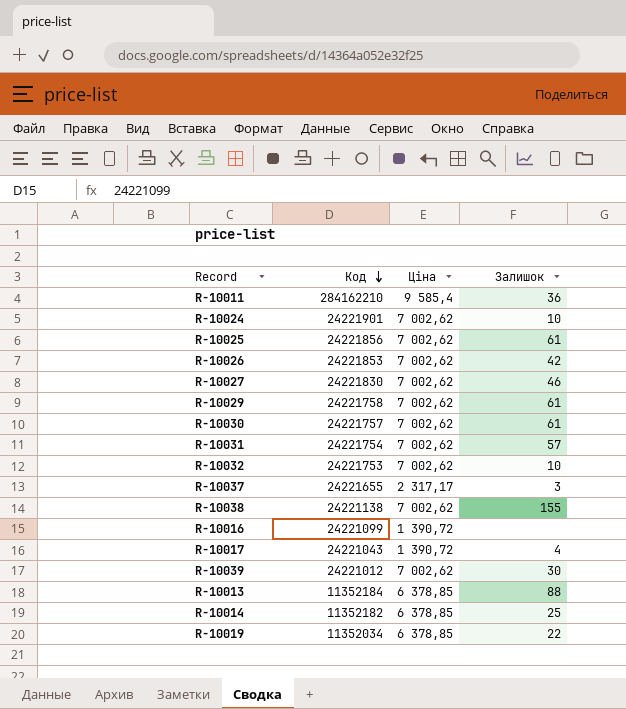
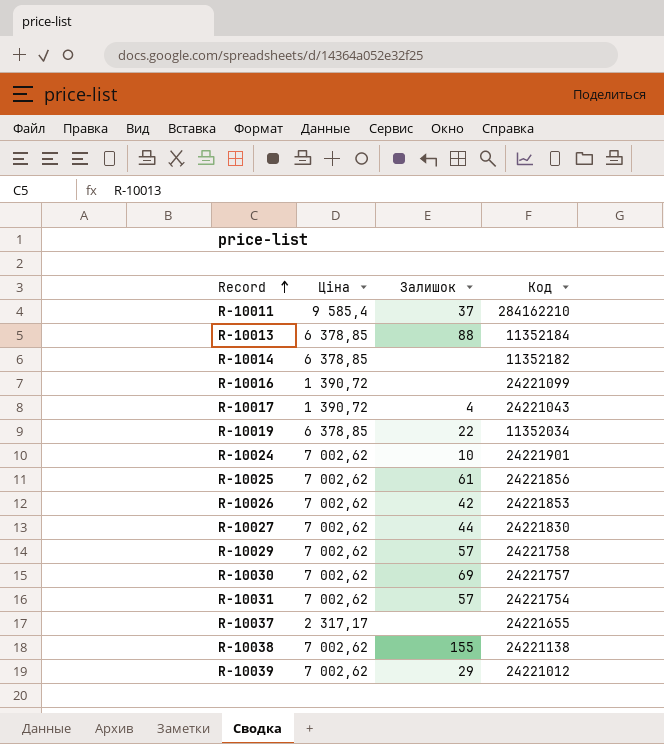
row order: Код descending -> Record ascending
column Код | position: 2 -> 4
row R-10032: 24221753 | 7 002,62 | 10 -> none
R-10011 | Залишок: 36 -> 37
R-10014 | Залишок: 25 -> none
R-10027 | Залишок: 46 -> 44
R-10029 | Залишок: 61 -> 57
R-10030 | Залишок: 61 -> 69
R-10037 | Залишок: 3 -> none
R-10039 | Залишок: 30 -> 29

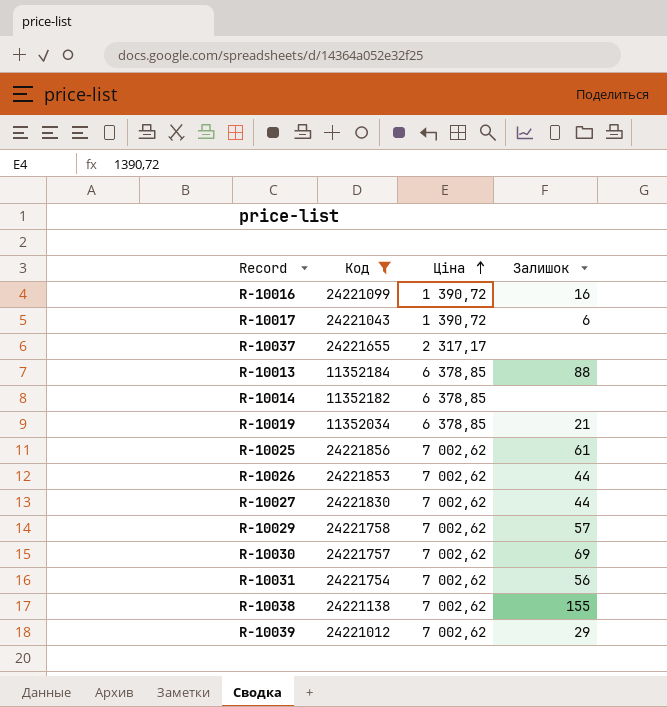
filter: none -> Код <= 24221856
row order: Record ascending -> Ціна ascending
column Код | position: 4 -> 2
R-10016 | Залишок: none -> 16
R-10017 | Залишок: 4 -> 6
R-10019 | Залишок: 22 -> 21
R-10026 | Залишок: 42 -> 44
R-10031 | Залишок: 57 -> 56

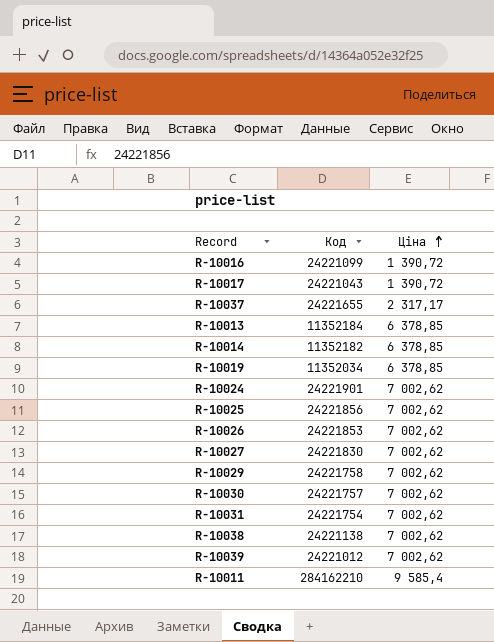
filter: Код <= 24221856 -> none
column Залишок | position: 4 -> none

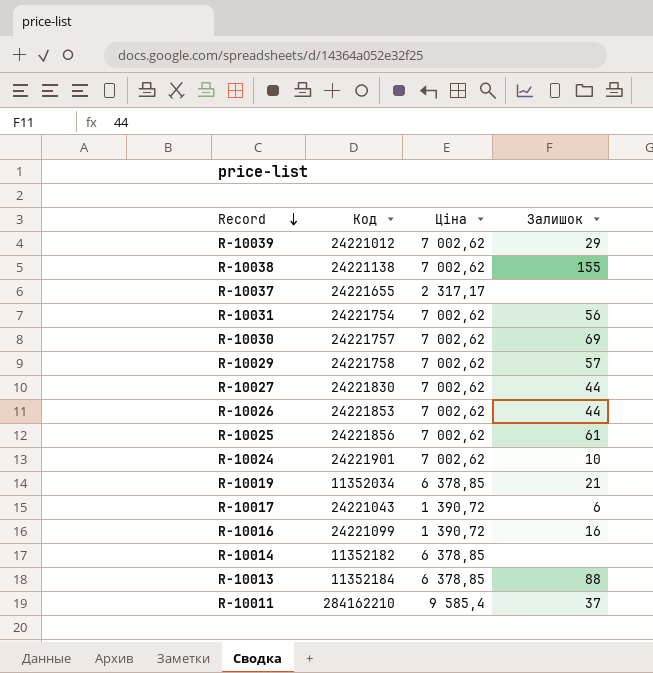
row order: Ціна ascending -> Record descending
column Залишок | position: none -> 4

